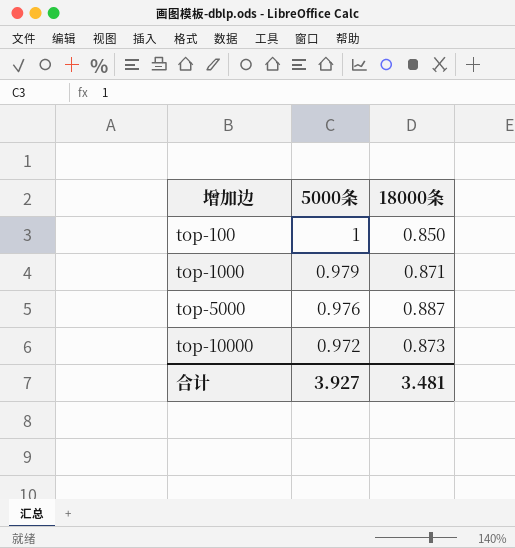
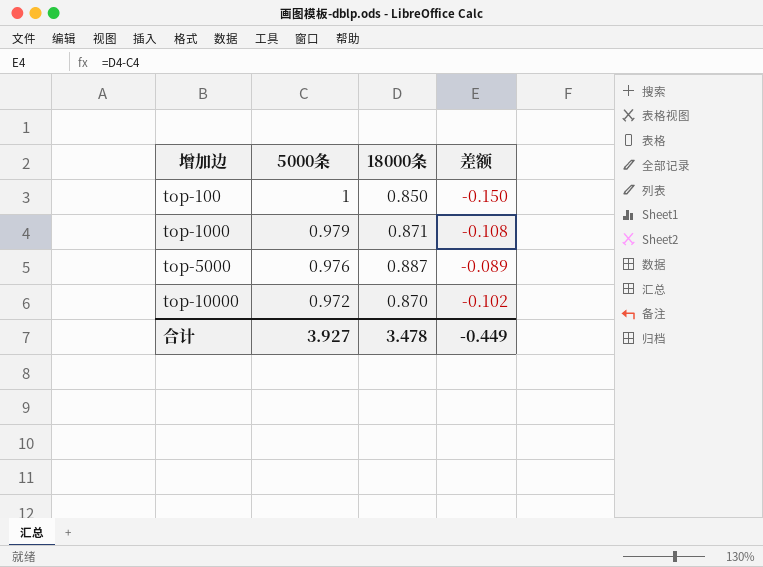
column 差额 | formula: none -> [18000条] - [5000条]
top-10000 | 18000条: 0.873 -> 0.870
合计 | 18000条: 3.481 -> 3.478

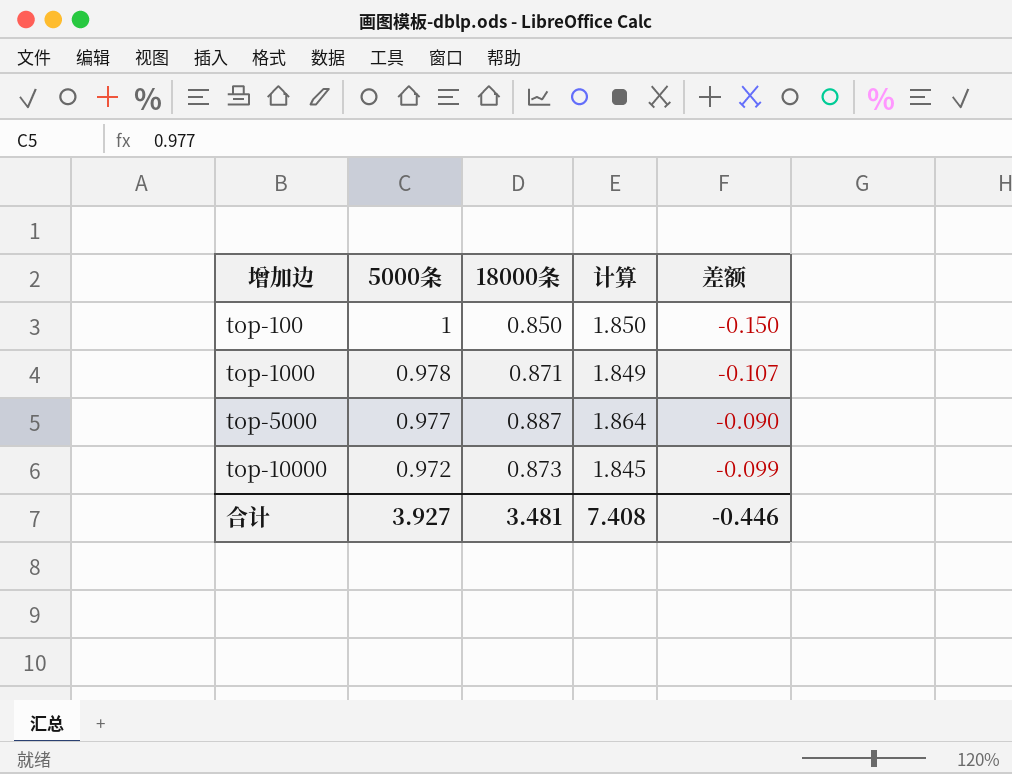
column 计算 | formula: none -> [5000条] + [18000条]
top-1000 | 5000条: 0.979 -> 0.978
top-1000 | 差额: -0.108 -> -0.107
top-5000 | 5000条: 0.976 -> 0.977
top-5000 | 差额: -0.089 -> -0.090
top-10000 | 18000条: 0.870 -> 0.873
top-10000 | 差额: -0.102 -> -0.099
合计 | 18000条: 3.478 -> 3.481
合计 | 差额: -0.449 -> -0.446

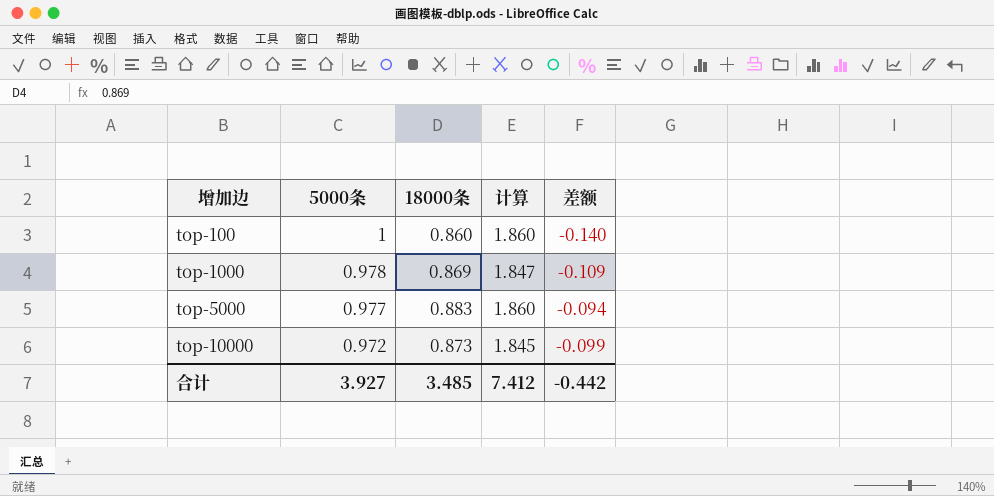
top-100 | 18000条: 0.850 -> 0.860
top-100 | 计算: 1.850 -> 1.860
top-100 | 差额: -0.150 -> -0.140
top-1000 | 18000条: 0.871 -> 0.869
top-1000 | 计算: 1.849 -> 1.847
top-1000 | 差额: -0.107 -> -0.109
top-5000 | 18000条: 0.887 -> 0.883
top-5000 | 计算: 1.864 -> 1.860
top-5000 | 差额: -0.090 -> -0.094
合计 | 18000条: 3.481 -> 3.485
合计 | 计算: 7.408 -> 7.412
合计 | 差额: -0.446 -> -0.442

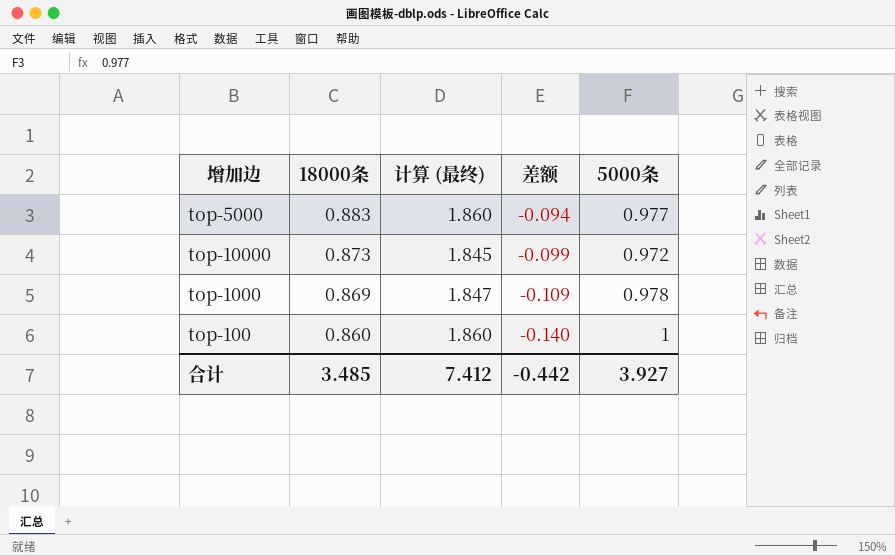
row order: 增加边 ascending -> 18000条 descending
column name: 计算 -> 计算 (最终)
column 5000条 | position: 2 -> 5

